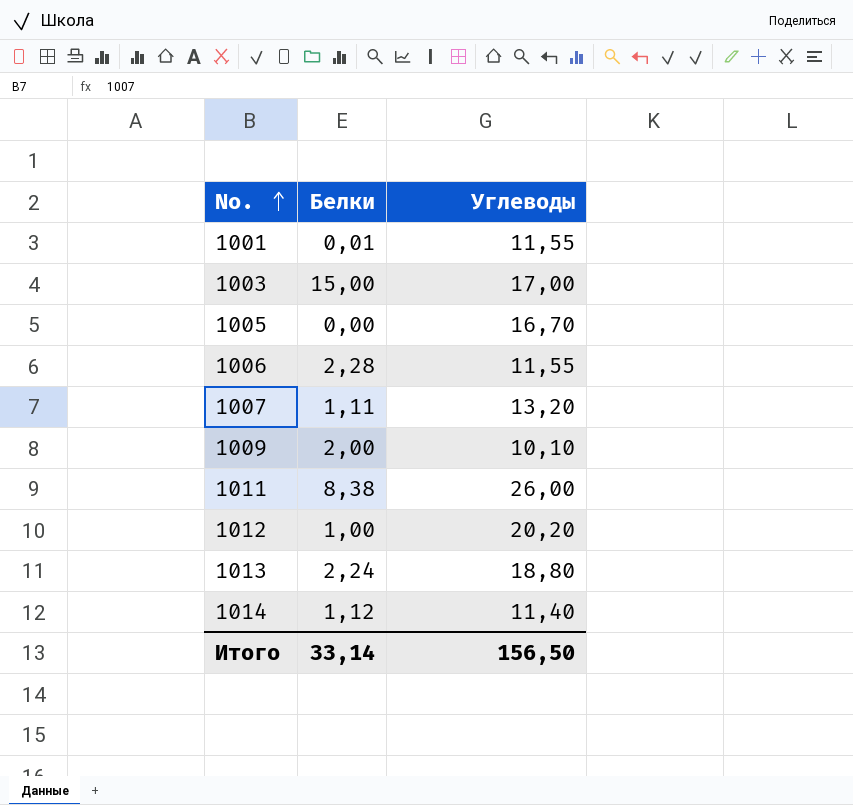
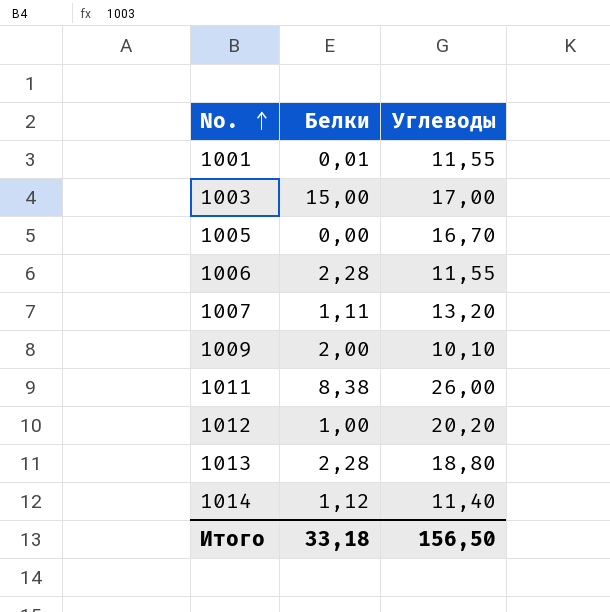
1013 | Белки: 2,24 -> 2,28
Итого | Белки: 33,14 -> 33,18

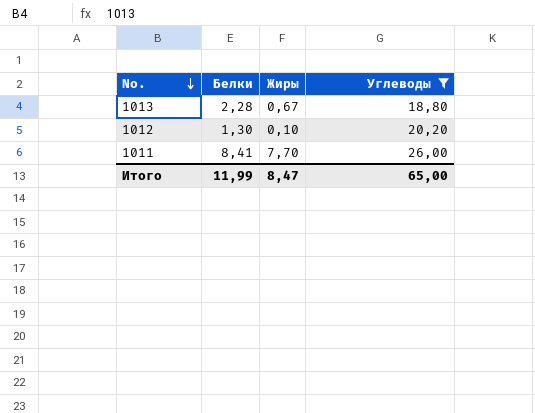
filter: none -> Углеводы >= 18,80
row order: No. ascending -> No. descending
column Жиры | position: none -> 3
1012 | Белки: 1,00 -> 1,30
1011 | Белки: 8,38 -> 8,41
Итого | Белки: 33,18 -> 11,99
Итого | Углеводы: 156,50 -> 65,00

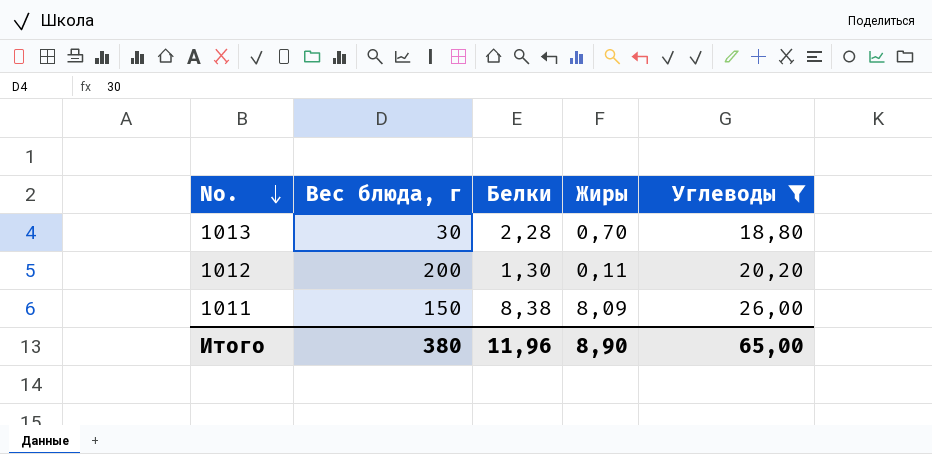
column Вес блюда, г | position: none -> 2
1013 | Жиры: 0,67 -> 0,70
1012 | Жиры: 0,10 -> 0,11
1011 | Белки: 8,41 -> 8,38
1011 | Жиры: 7,70 -> 8,09
Итого | Белки: 11,99 -> 11,96
Итого | Жиры: 8,47 -> 8,90

